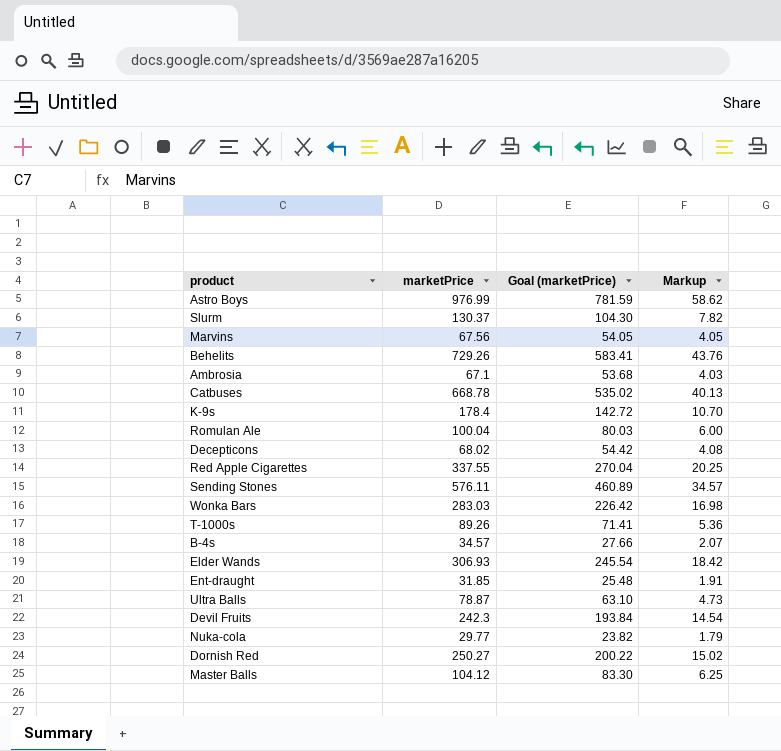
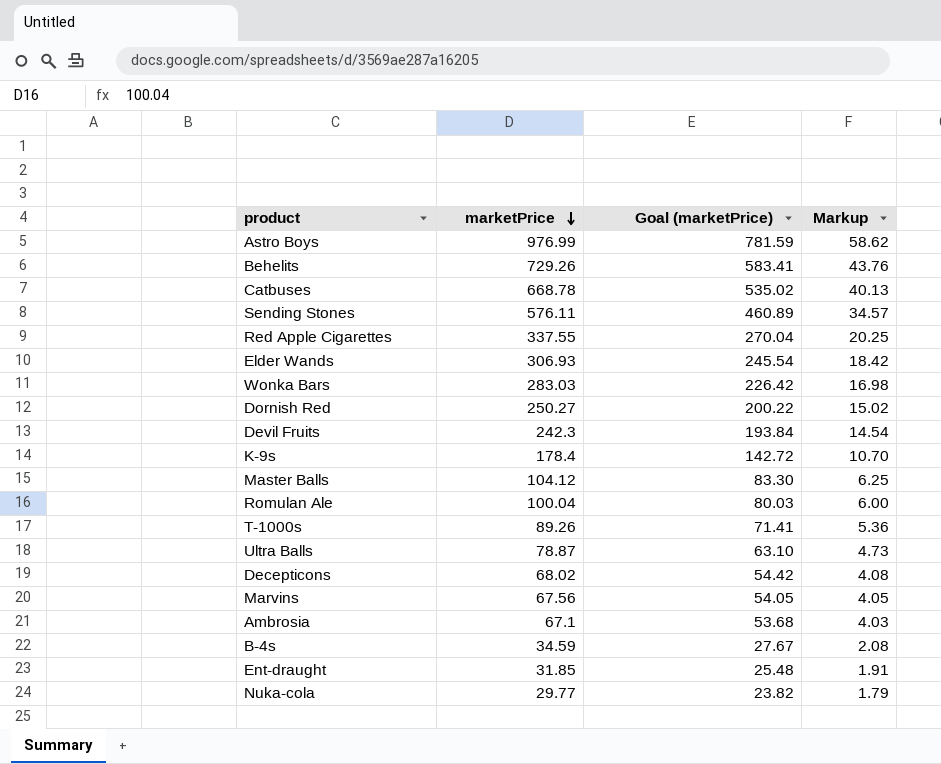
row order: none -> marketPrice descending
row Slurm: 130.37 | 104.30 | 7.82 -> none
B-4s | marketPrice: 34.57 -> 34.59
B-4s | Goal (marketPrice): 27.66 -> 27.67
B-4s | Markup: 2.07 -> 2.08

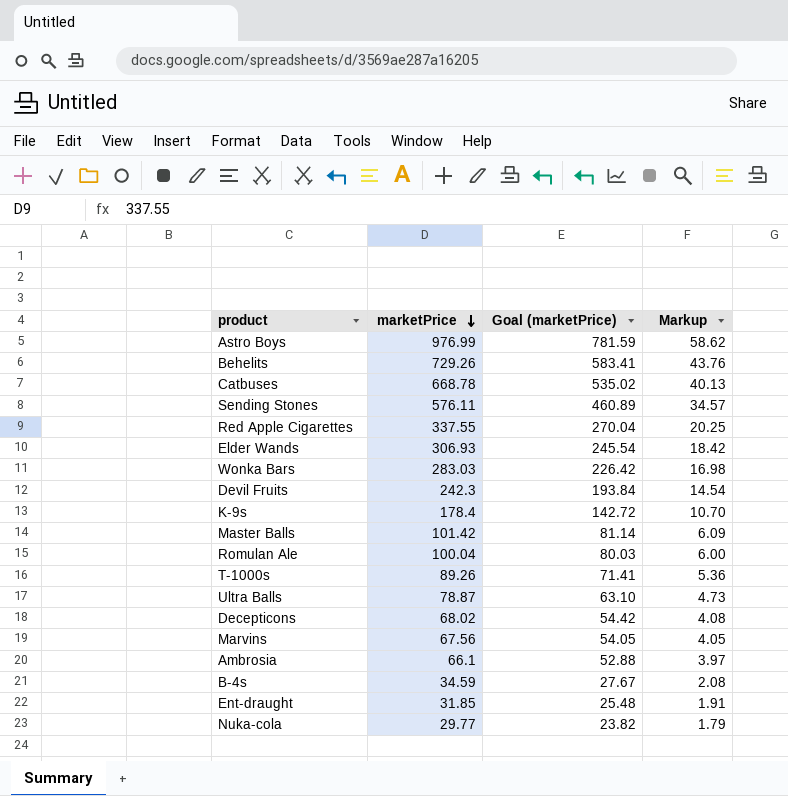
row Dornish Red: 250.27 | 200.22 | 15.02 -> none
Master Balls | marketPrice: 104.12 -> 101.42
Master Balls | Goal (marketPrice): 83.30 -> 81.14
Master Balls | Markup: 6.25 -> 6.09
Ambrosia | marketPrice: 67.1 -> 66.1
Ambrosia | Goal (marketPrice): 53.68 -> 52.88
Ambrosia | Markup: 4.03 -> 3.97

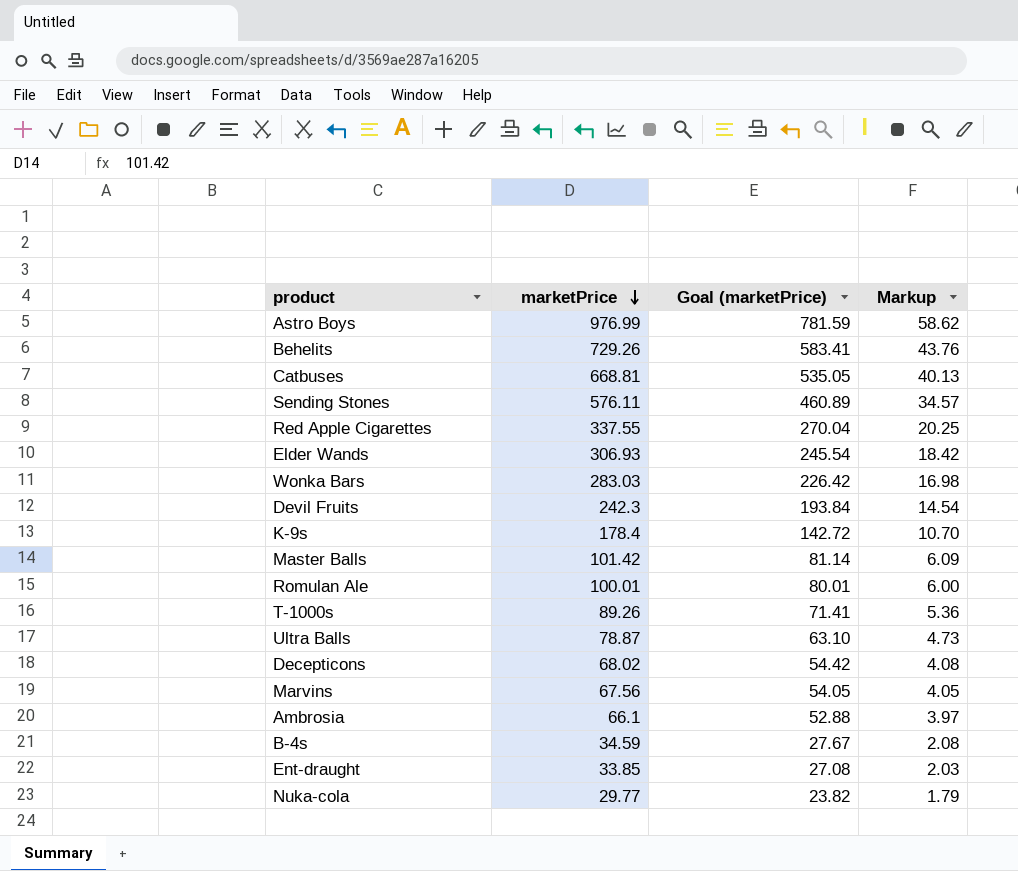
Catbuses | marketPrice: 668.78 -> 668.81
Catbuses | Goal (marketPrice): 535.02 -> 535.05
Romulan Ale | marketPrice: 100.04 -> 100.01
Romulan Ale | Goal (marketPrice): 80.03 -> 80.01
Ent-draught | marketPrice: 31.85 -> 33.85
Ent-draught | Goal (marketPrice): 25.48 -> 27.08
Ent-draught | Markup: 1.91 -> 2.03

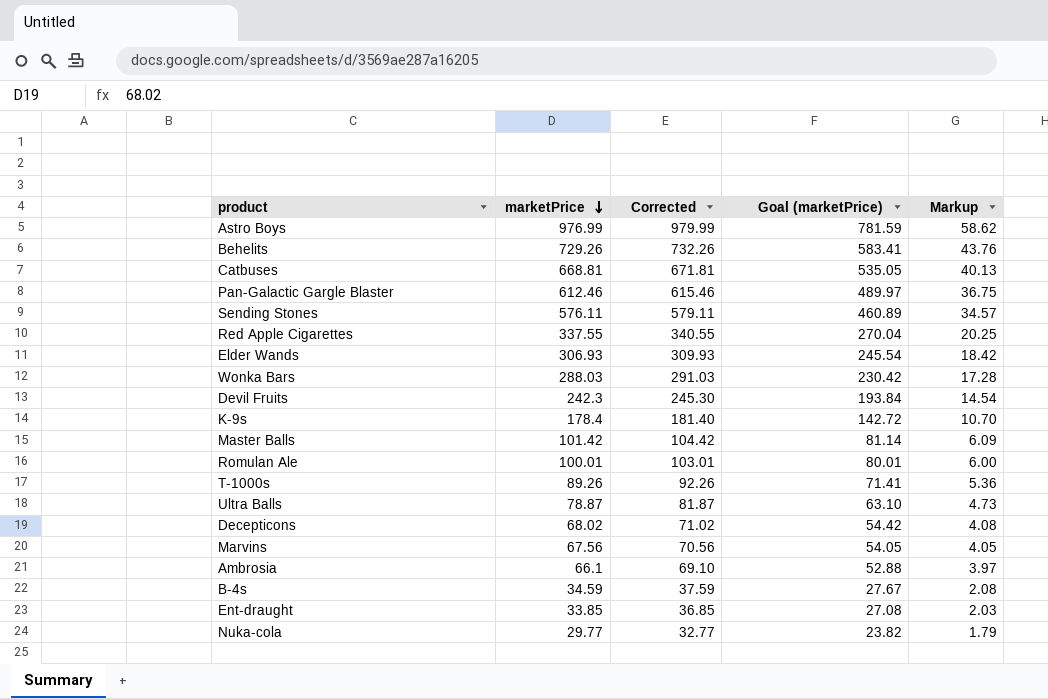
column Corrected | formula: none -> [marketPrice] + 3
row Pan-Galactic Gargle Blaster: none -> 612.46 | 615.46 | 489.97 | 36.75
Wonka Bars | marketPrice: 283.03 -> 288.03
Wonka Bars | Goal (marketPrice): 226.42 -> 230.42
Wonka Bars | Markup: 16.98 -> 17.28

